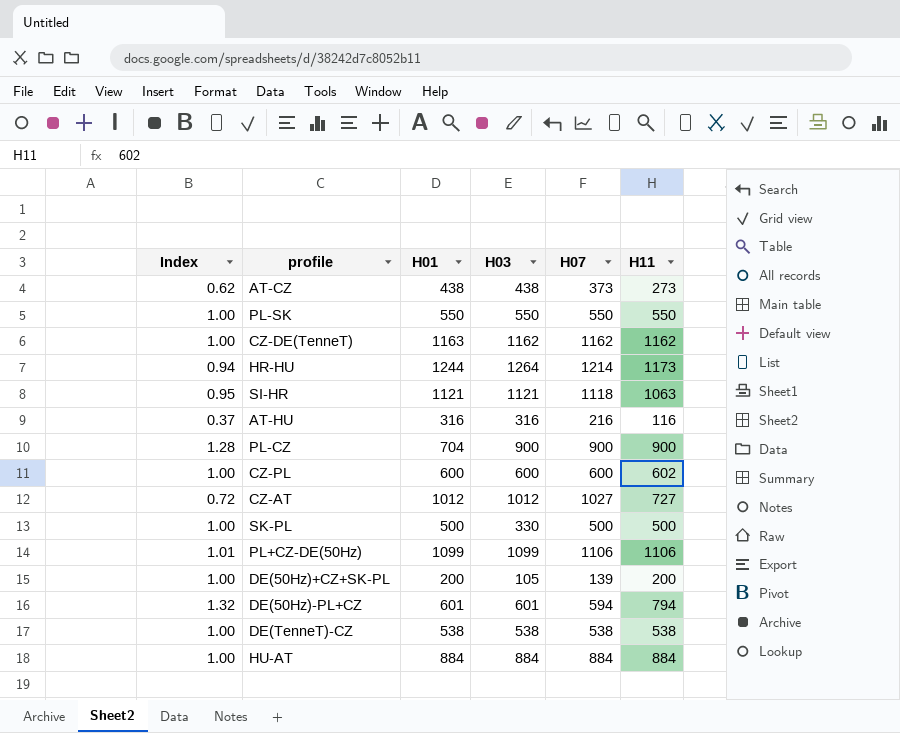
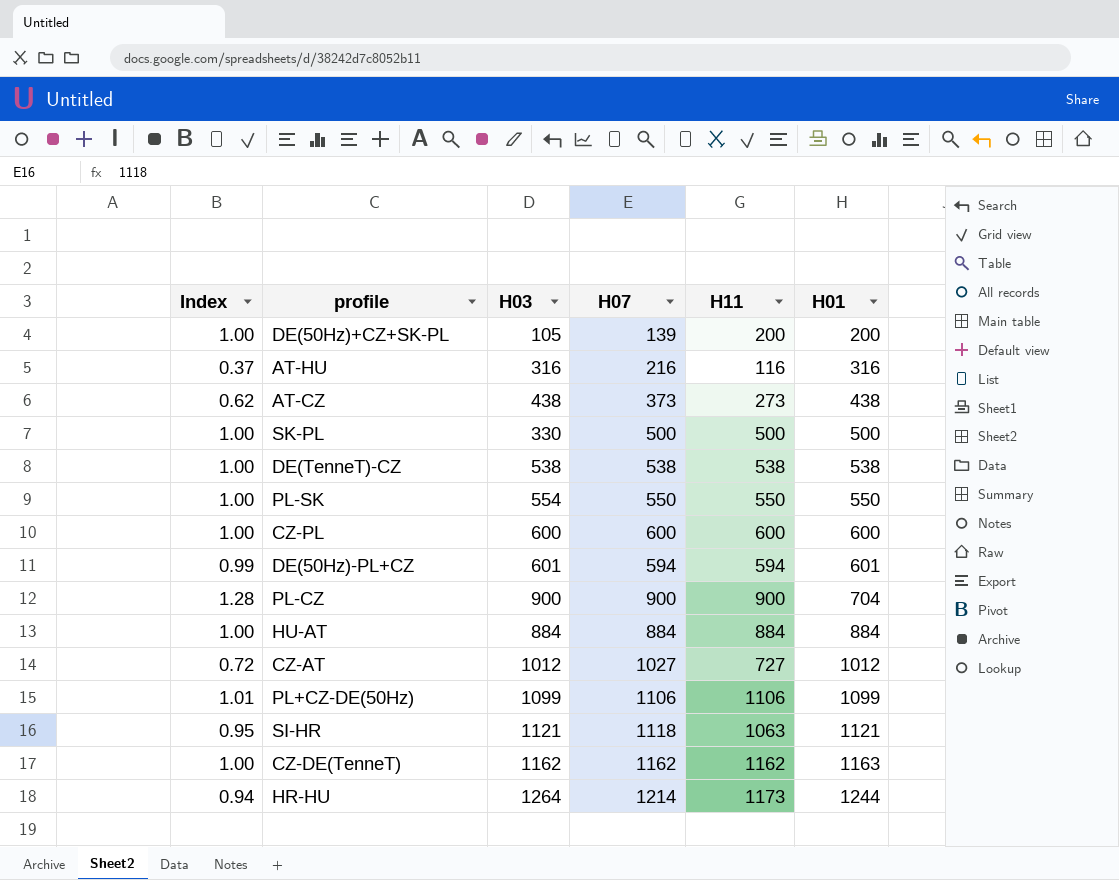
row order: none -> H01 ascending
column H01 | position: 3 -> 6
PL-SK | H03: 550 -> 554
CZ-PL | H11: 602 -> 600
DE(50Hz)-PL+CZ | Index: 1.32 -> 0.99
DE(50Hz)-PL+CZ | H11: 794 -> 594

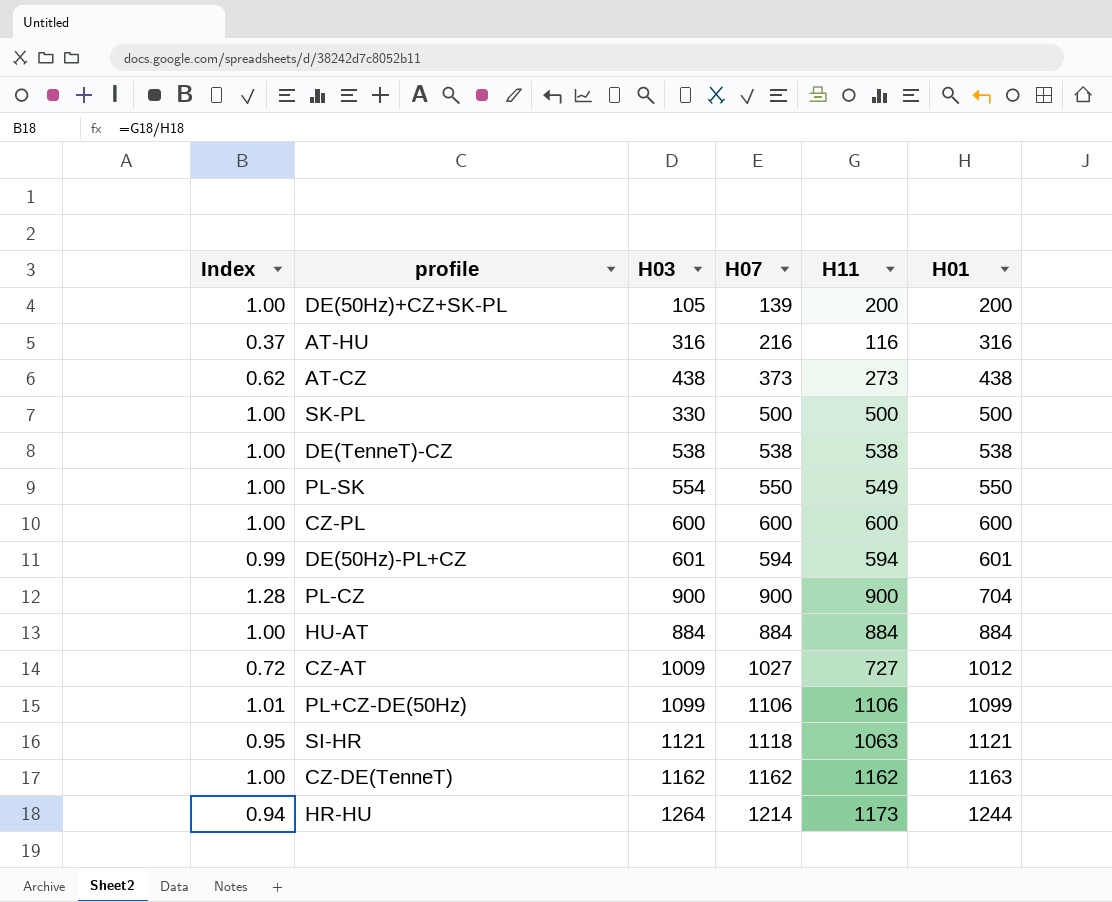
PL-SK | H11: 550 -> 549
CZ-AT | H03: 1012 -> 1009

